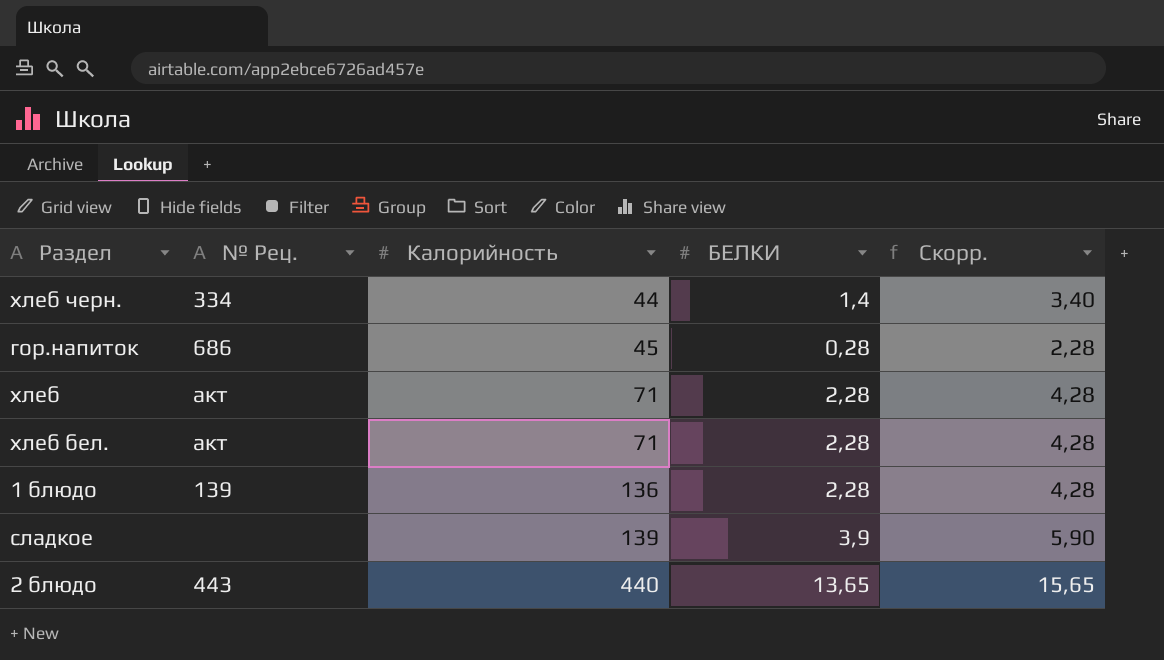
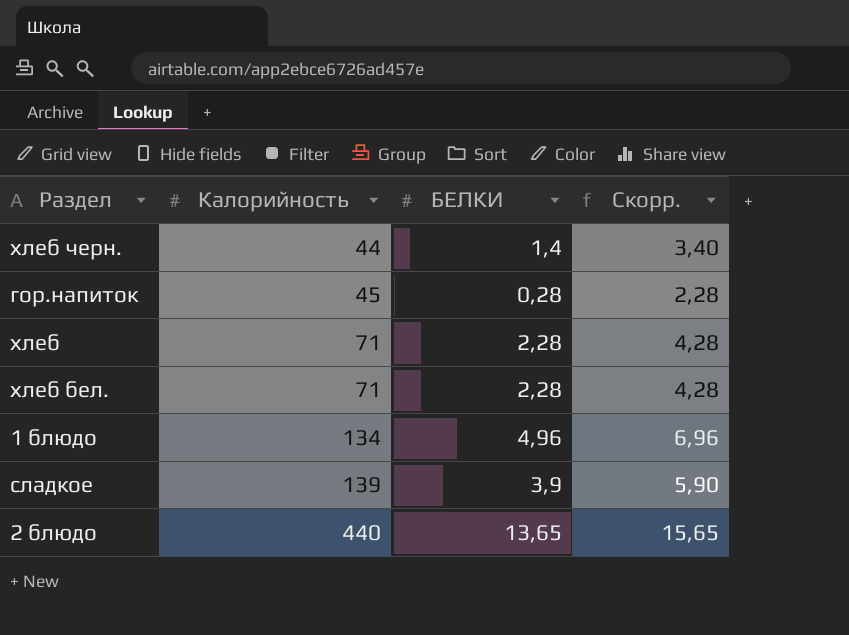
column № Рец. | position: 2 -> none
1 блюдо | Калорийность: 136 -> 134
1 блюдо | БЕЛКИ: 2,28 -> 4,96
1 блюдо | Скорр.: 4,28 -> 6,96

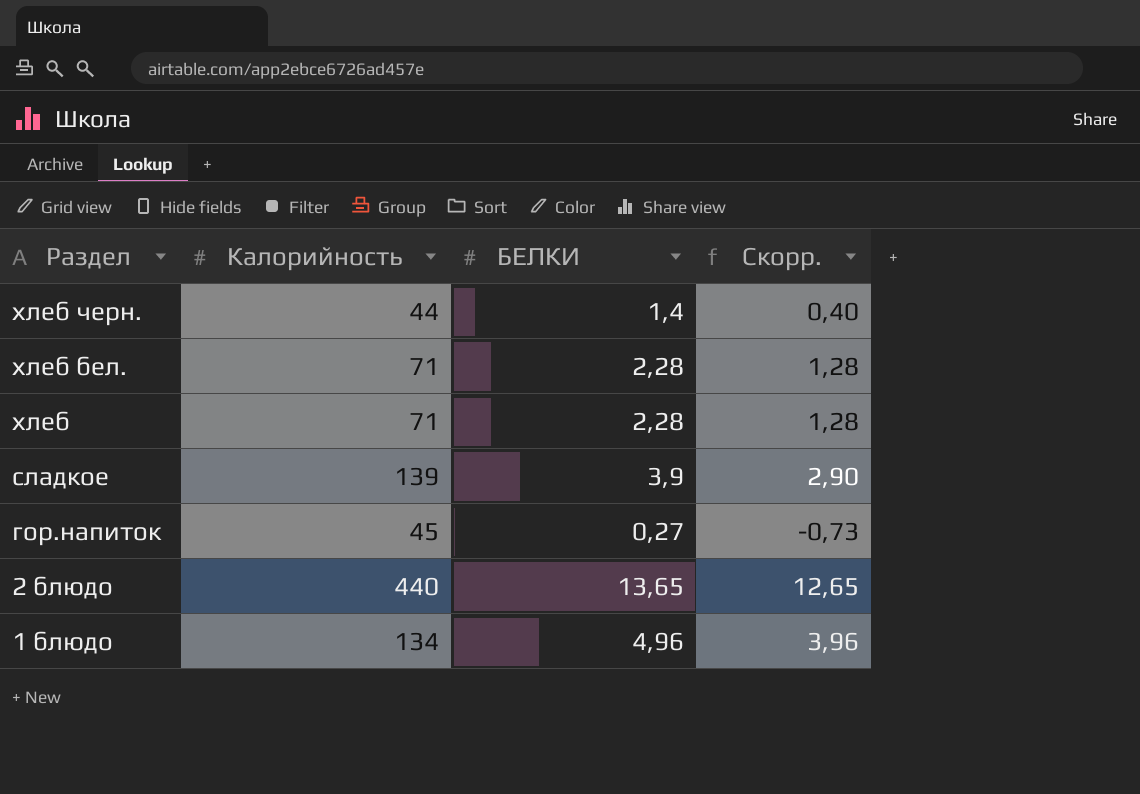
row order: Калорийность ascending -> Раздел descending
column Скорр. | formula: [БЕЛКИ] + 2 -> [БЕЛКИ] - 1
гор.напиток | БЕЛКИ: 0,28 -> 0,27

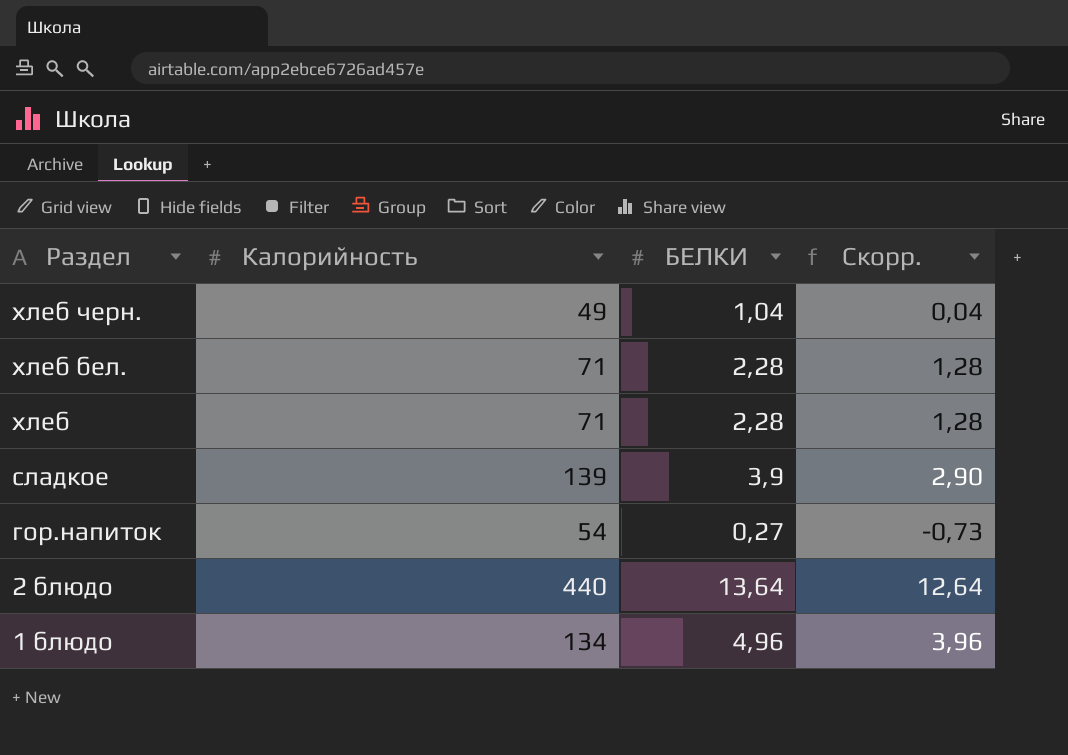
хлеб черн. | Калорийность: 44 -> 49
хлеб черн. | БЕЛКИ: 1,4 -> 1,04
хлеб черн. | Скорр.: 0,40 -> 0,04
гор.напиток | Калорийность: 45 -> 54
2 блюдо | БЕЛКИ: 13,65 -> 13,64
2 блюдо | Скорр.: 12,65 -> 12,64

